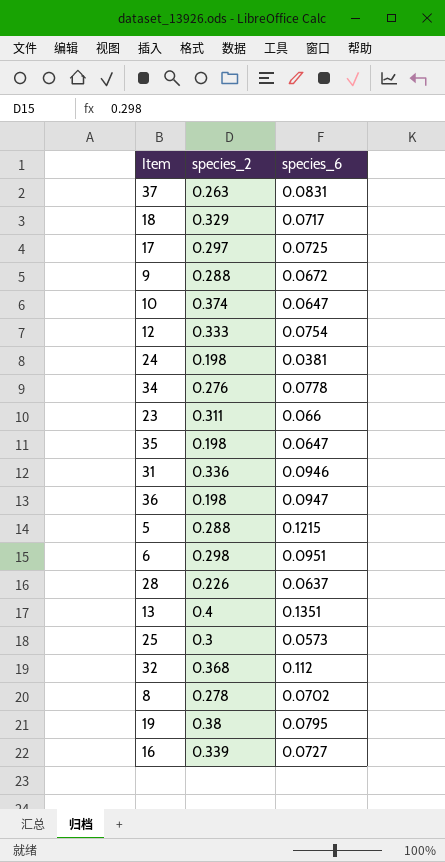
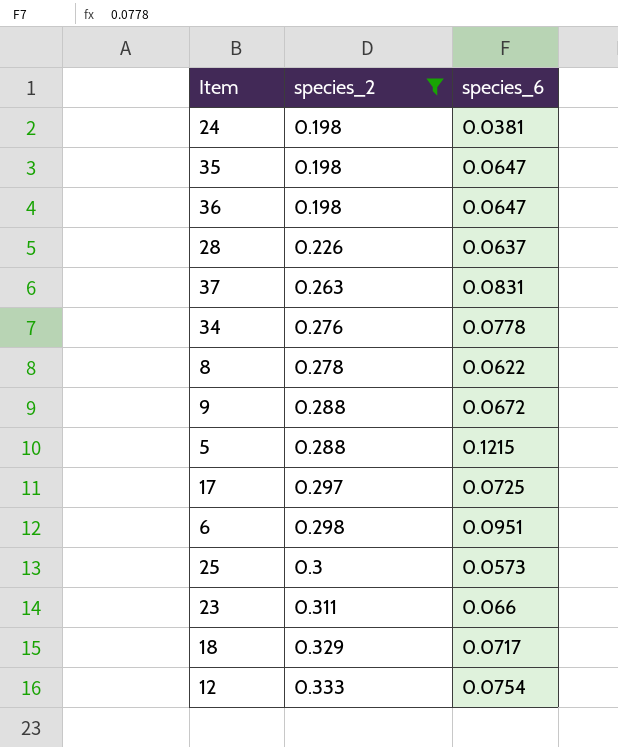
filter: none -> species_2 <= 0.333
row order: none -> species_2 ascending
36 | species_6: 0.0947 -> 0.0647
8 | species_6: 0.0702 -> 0.0622

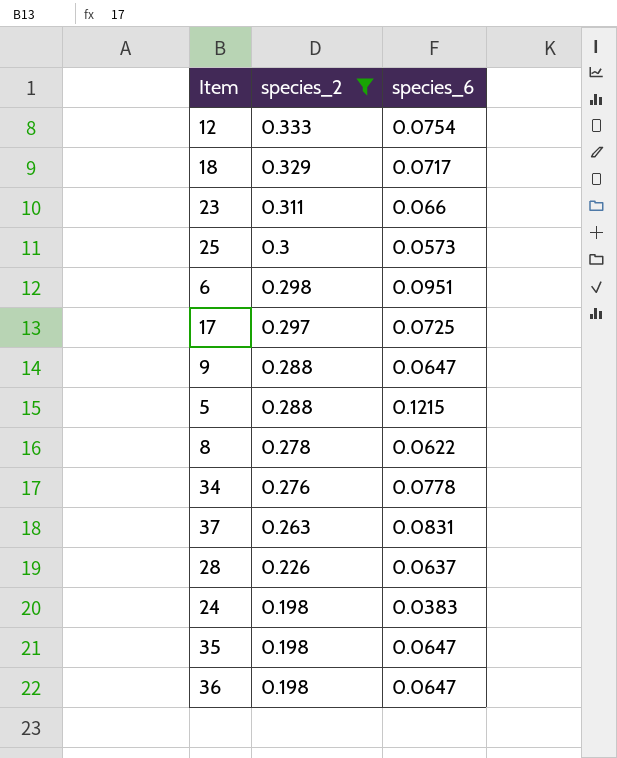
row order: species_2 ascending -> species_2 descending
9 | species_6: 0.0672 -> 0.0647
24 | species_6: 0.0381 -> 0.0383

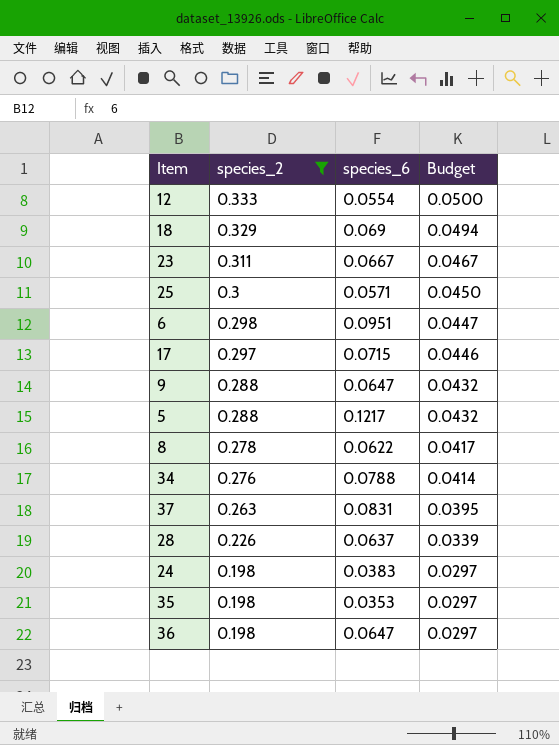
column Budget | formula: none -> [species_2] * 0.15
12 | species_6: 0.0754 -> 0.0554
18 | species_6: 0.0717 -> 0.069
23 | species_6: 0.066 -> 0.0667
25 | species_6: 0.0573 -> 0.0571
17 | species_6: 0.0725 -> 0.0715
5 | species_6: 0.1215 -> 0.1217
34 | species_6: 0.0778 -> 0.0788
35 | species_6: 0.0647 -> 0.0353

